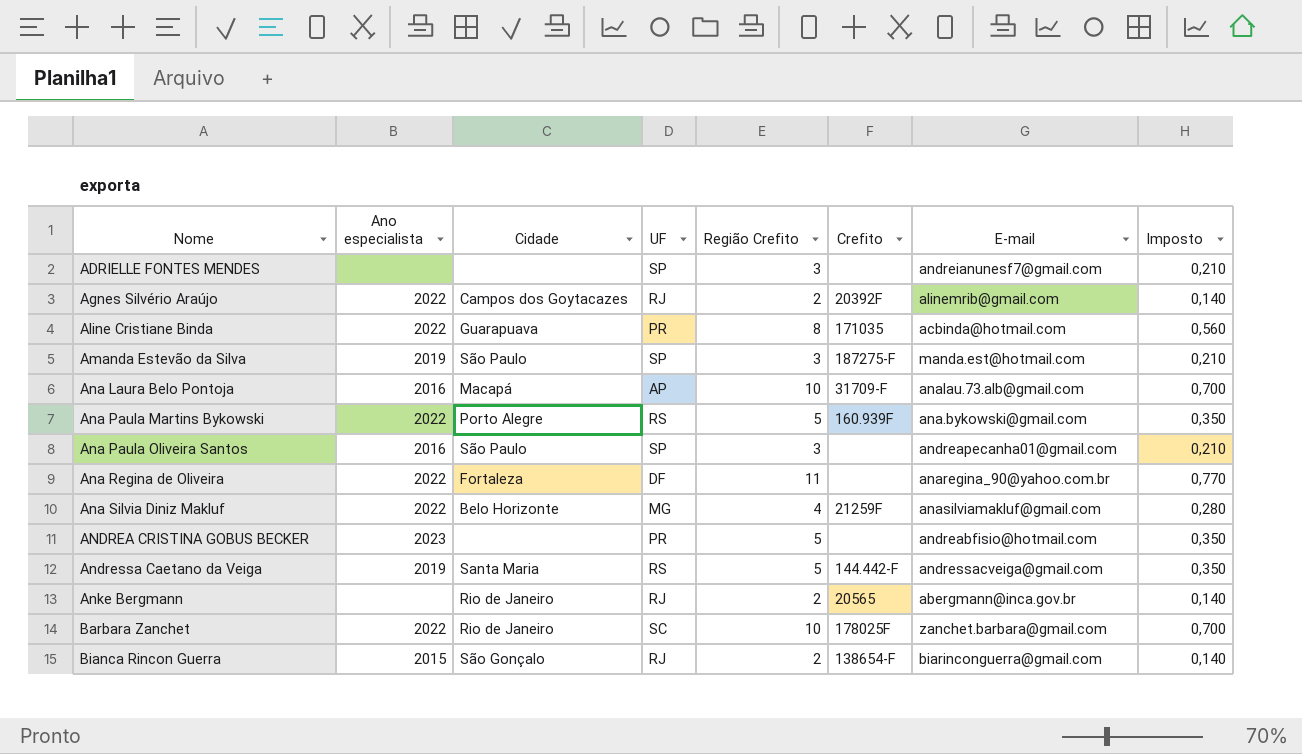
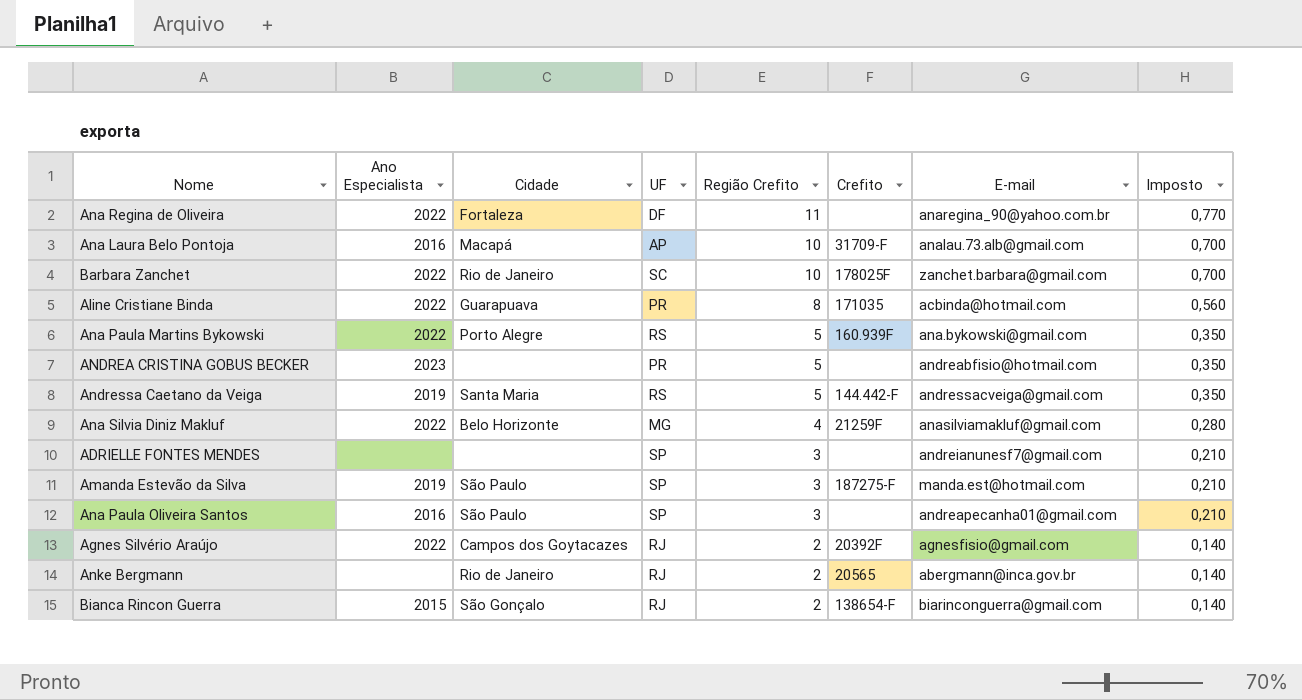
row order: Nome ascending -> Região Crefito descending
column name: Ano especialista -> Ano Especialista
Agnes Silvério Araújo | E-mail: alinemrib@gmail.com -> agnesfisio@gmail.com

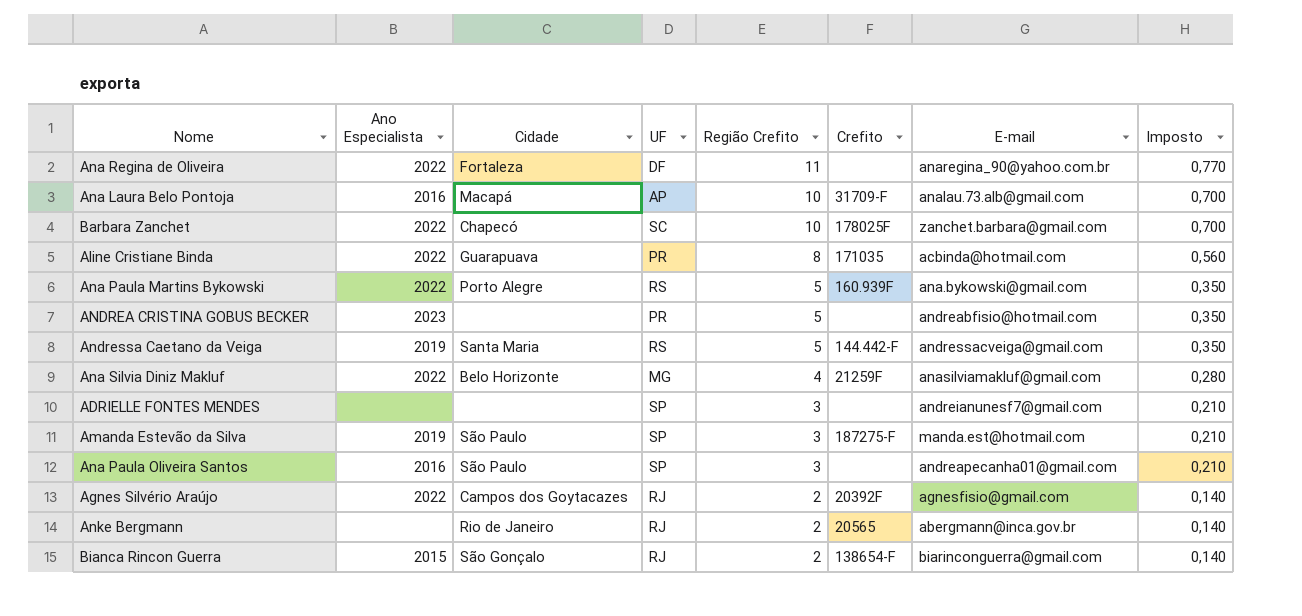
Barbara Zanchet | Cidade: Rio de Janeiro -> Chapecó

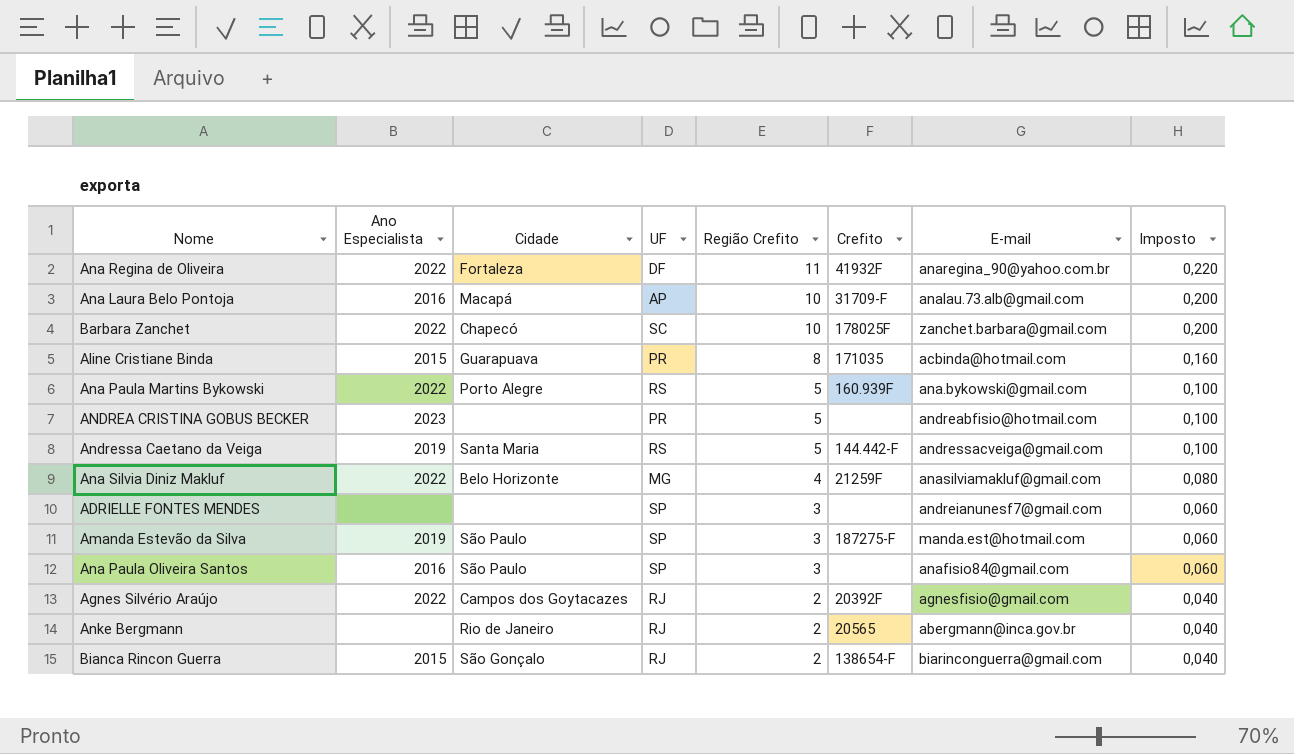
column Imposto | formula: [Região Crefito] * 0,07 -> [Região Crefito] * 0,02
Ana Regina de Oliveira | Crefito: none -> 41932F
Aline Cristiane Binda | Ano Especialista: 2022 -> 2015
Ana Paula Oliveira Santos | E-mail: andreapecanha01@gmail.com -> anafisio84@gmail.com

